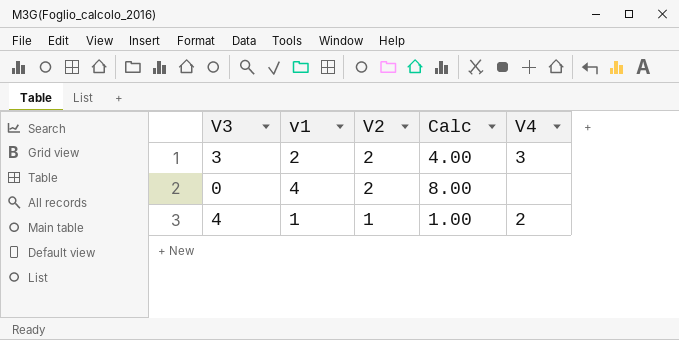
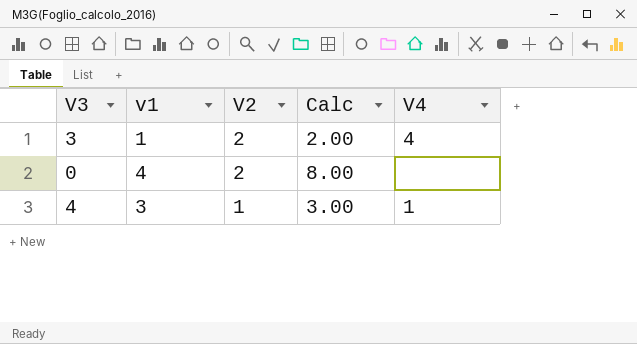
3 | v1: 2 -> 1
3 | Calc: 4.00 -> 2.00
3 | V4: 3 -> 4
4 | v1: 1 -> 3
4 | Calc: 1.00 -> 3.00
4 | V4: 2 -> 1

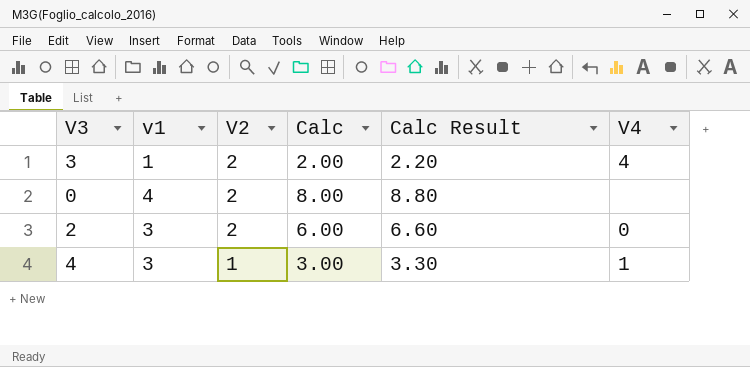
column Calc Result | formula: none -> [Calc] * 1.1
row 2: none -> 3 | 2 | 6.00 | 6.60 | 0

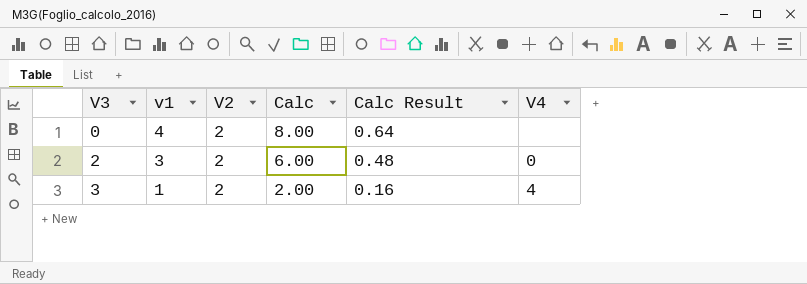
row order: V2 descending -> V3 ascending
column Calc Result | formula: [Calc] * 1.1 -> [Calc] * 0.08
row 4: 3 | 1 | 3.00 | 3.30 | 1 -> none

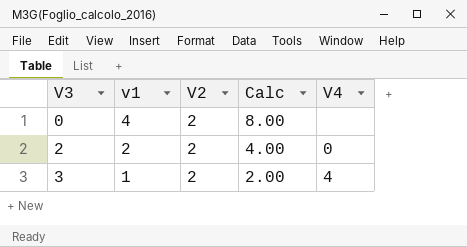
column Calc Result | formula: [Calc] * 0.08 -> none
2 | v1: 3 -> 2
2 | Calc: 6.00 -> 4.00

